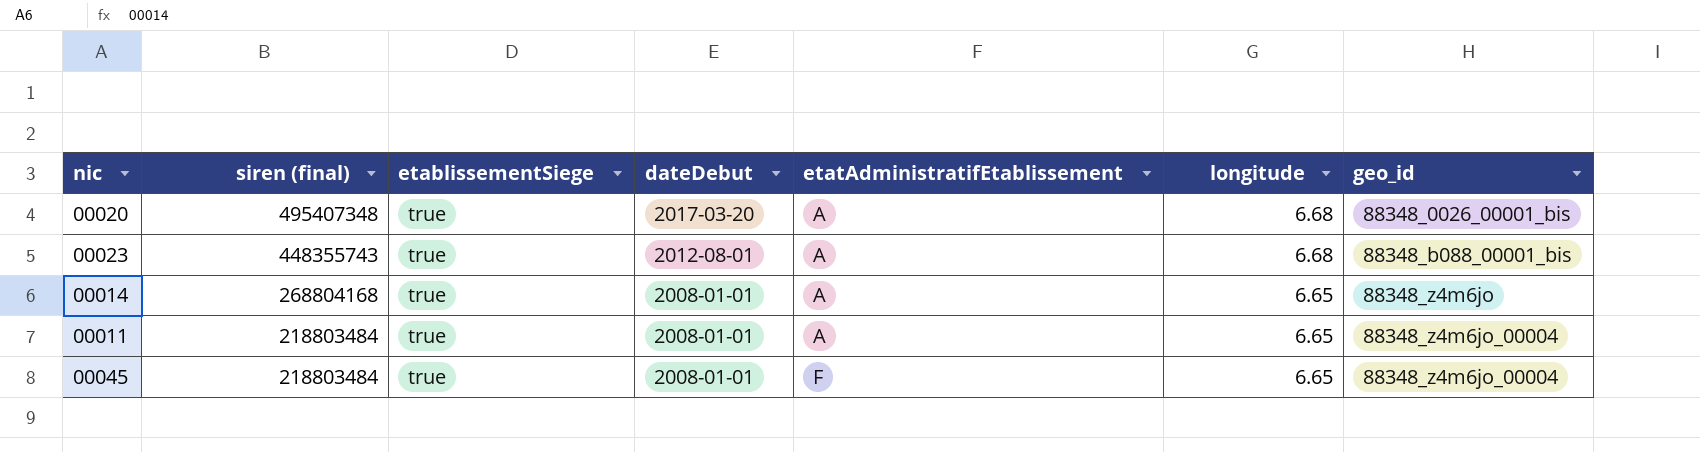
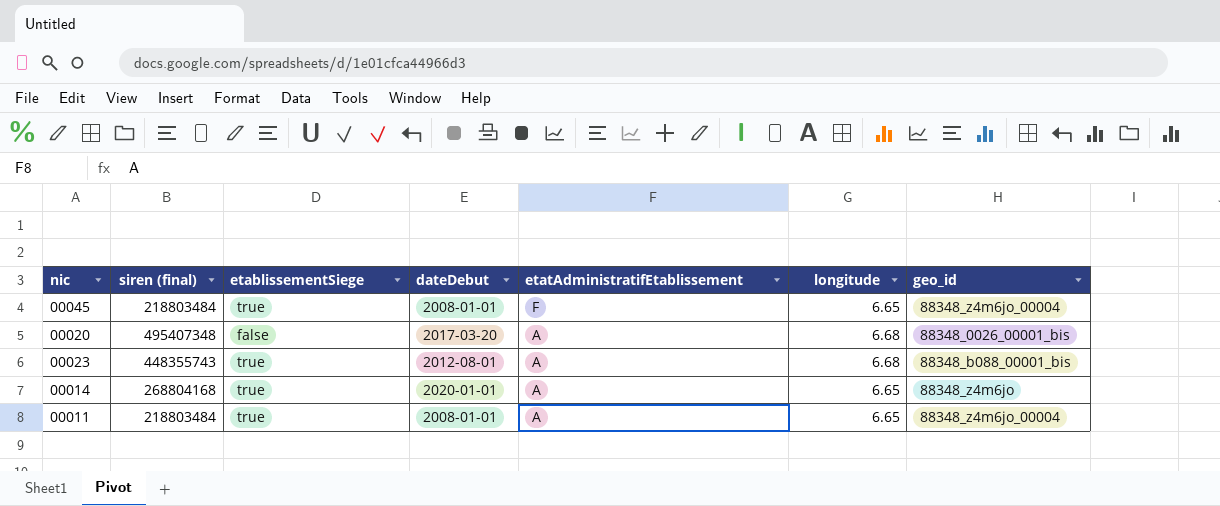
row order: siren (final) descending -> etatAdministratifEtablissement descending
00020 | etablissementSiege: true -> false
00014 | dateDebut: 2008-01-01 -> 2020-01-01

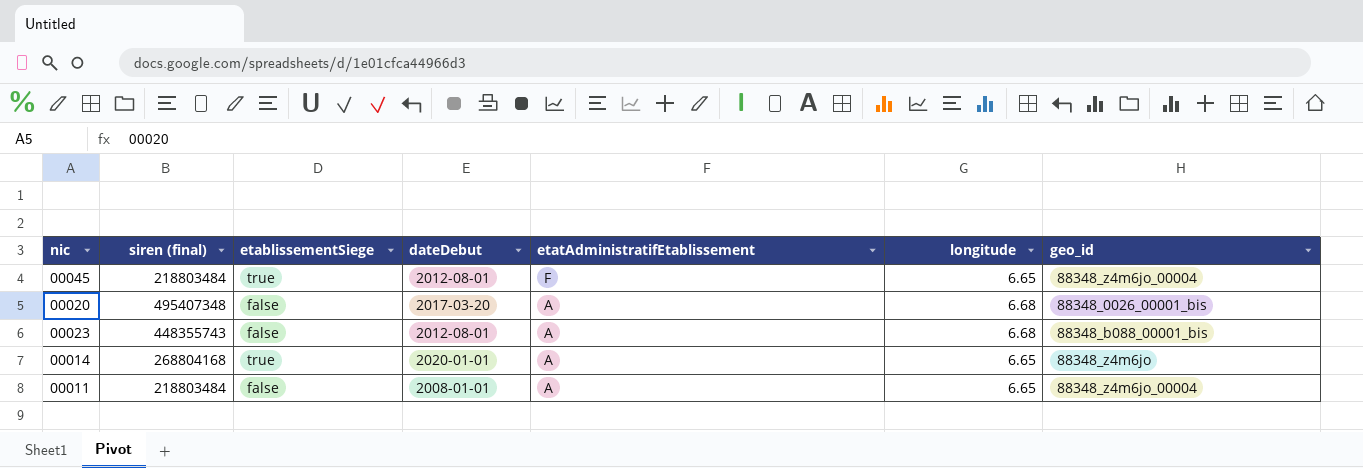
00045 | dateDebut: 2008-01-01 -> 2012-08-01
00023 | etablissementSiege: true -> false
00011 | etablissementSiege: true -> false

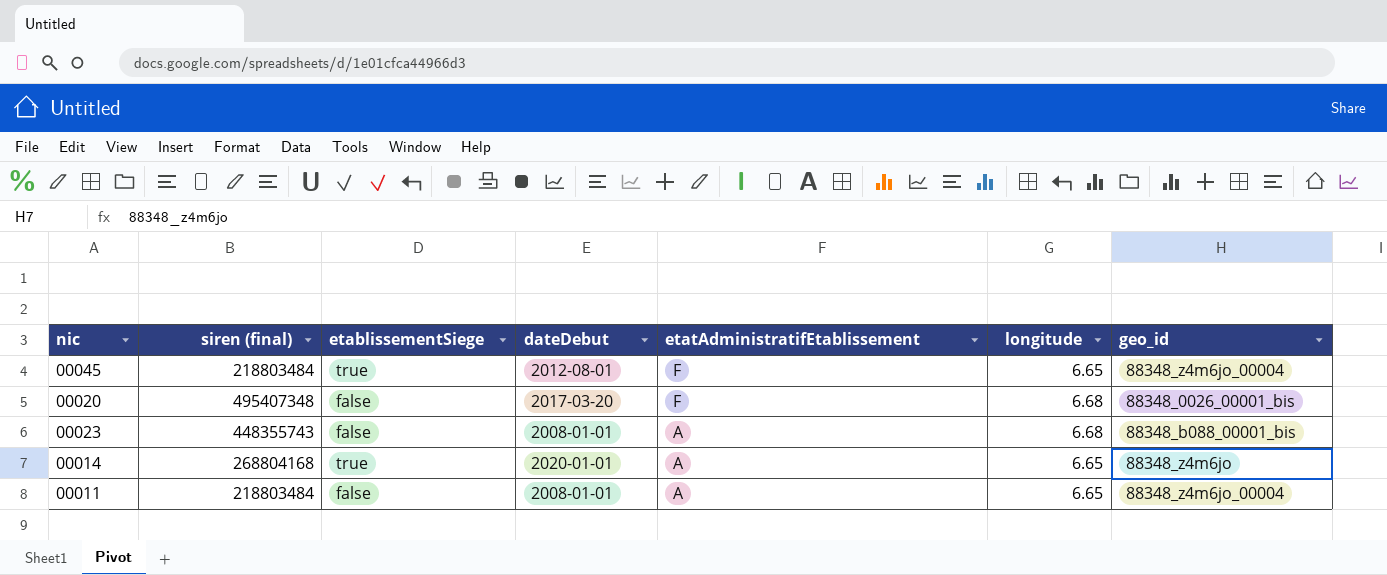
00020 | etatAdministratifEtablissement: A -> F
00023 | dateDebut: 2012-08-01 -> 2008-01-01

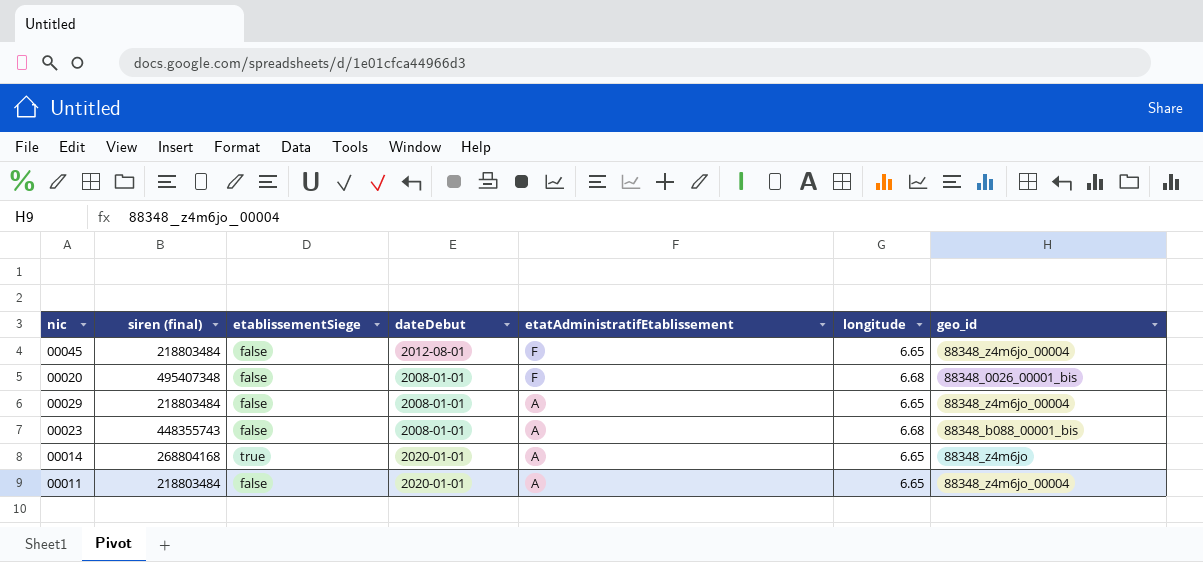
00045 | etablissementSiege: true -> false
00020 | dateDebut: 2017-03-20 -> 2008-01-01
row 00029: none -> 218803484 | false | 2008-01-01 | A | 6.65 | 88348_z4m6jo_00004
00011 | dateDebut: 2008-01-01 -> 2020-01-01

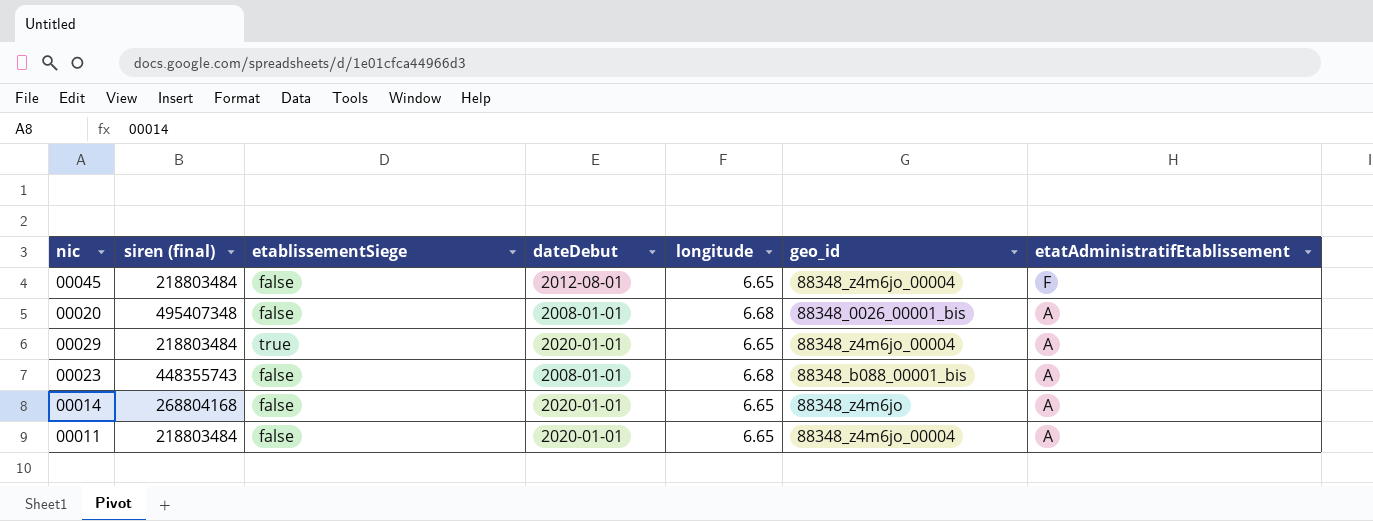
column etatAdministratifEtablissement | position: 5 -> 7
00020 | etatAdministratifEtablissement: F -> A
00029 | etablissementSiege: false -> true
00029 | dateDebut: 2008-01-01 -> 2020-01-01
00014 | etablissementSiege: true -> false

